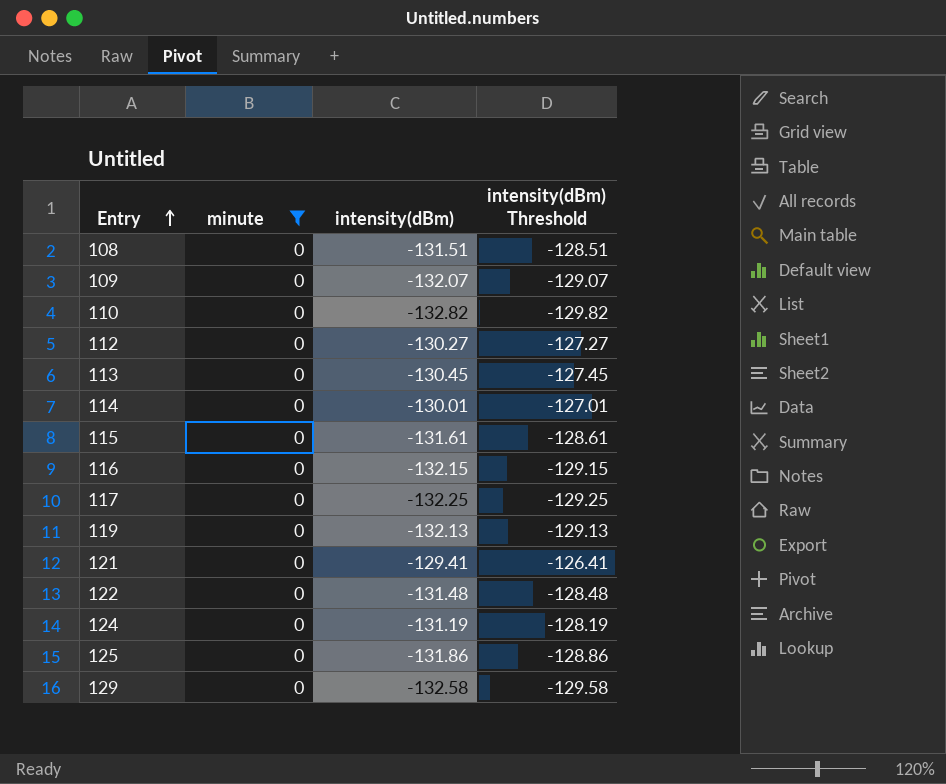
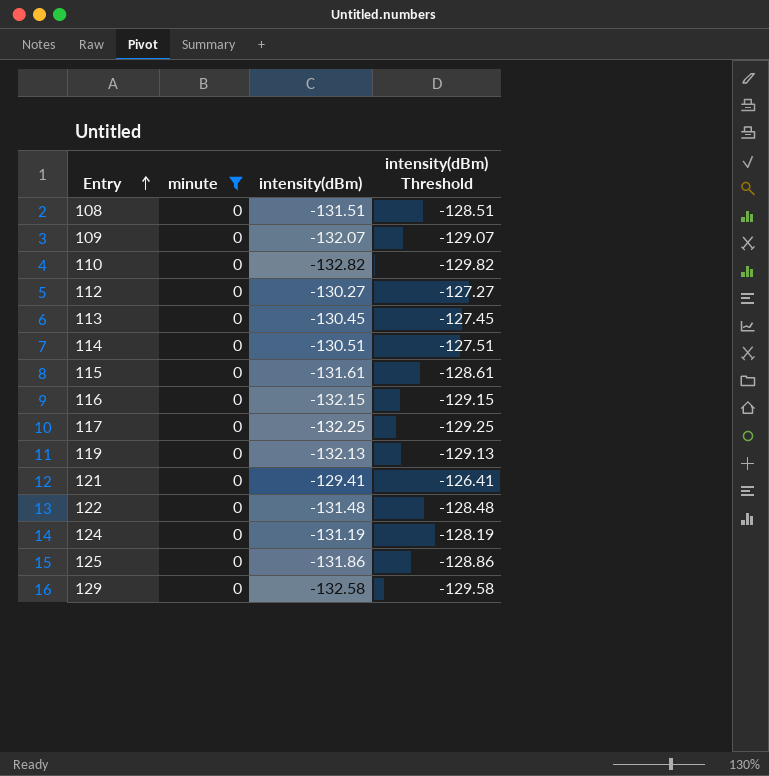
114 | intensity(dBm): -130.01 -> -130.51
114 | intensity(dBm) Threshold: -127.01 -> -127.51

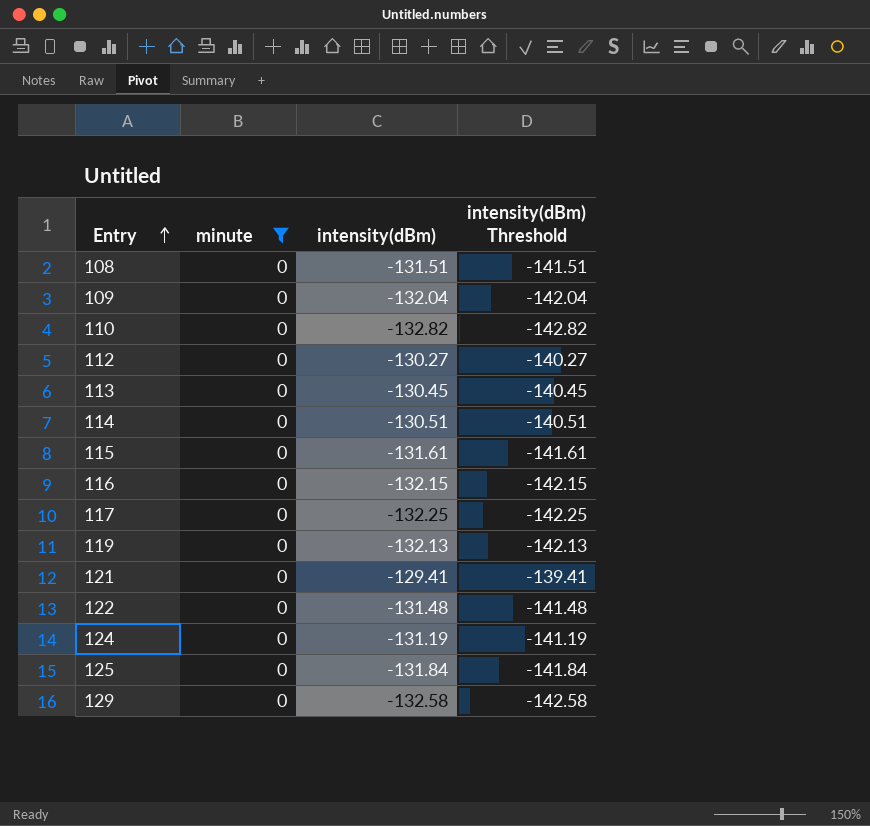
column intensity(dBm) Threshold | formula: [intensity(dBm)] + 3 -> [intensity(dBm)] - 10
109 | intensity(dBm): -132.07 -> -132.04
125 | intensity(dBm): -131.86 -> -131.84

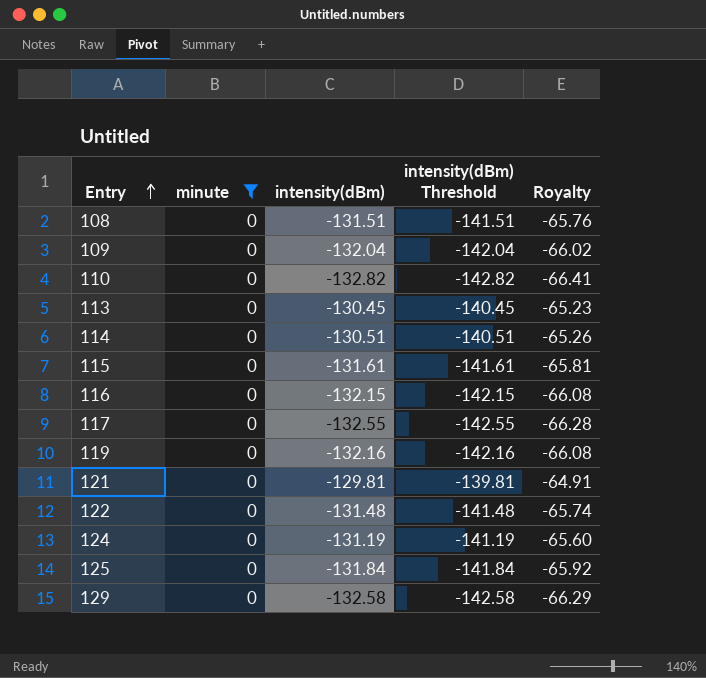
column Royalty | formula: none -> [intensity(dBm)] * 0.5
row 112: 0 | -130.27 | -140.27 -> none
117 | intensity(dBm): -132.25 -> -132.55
117 | intensity(dBm) Threshold: -142.25 -> -142.55
119 | intensity(dBm): -132.13 -> -132.16
119 | intensity(dBm) Threshold: -142.13 -> -142.16
121 | intensity(dBm): -129.41 -> -129.81
121 | intensity(dBm) Threshold: -139.41 -> -139.81

